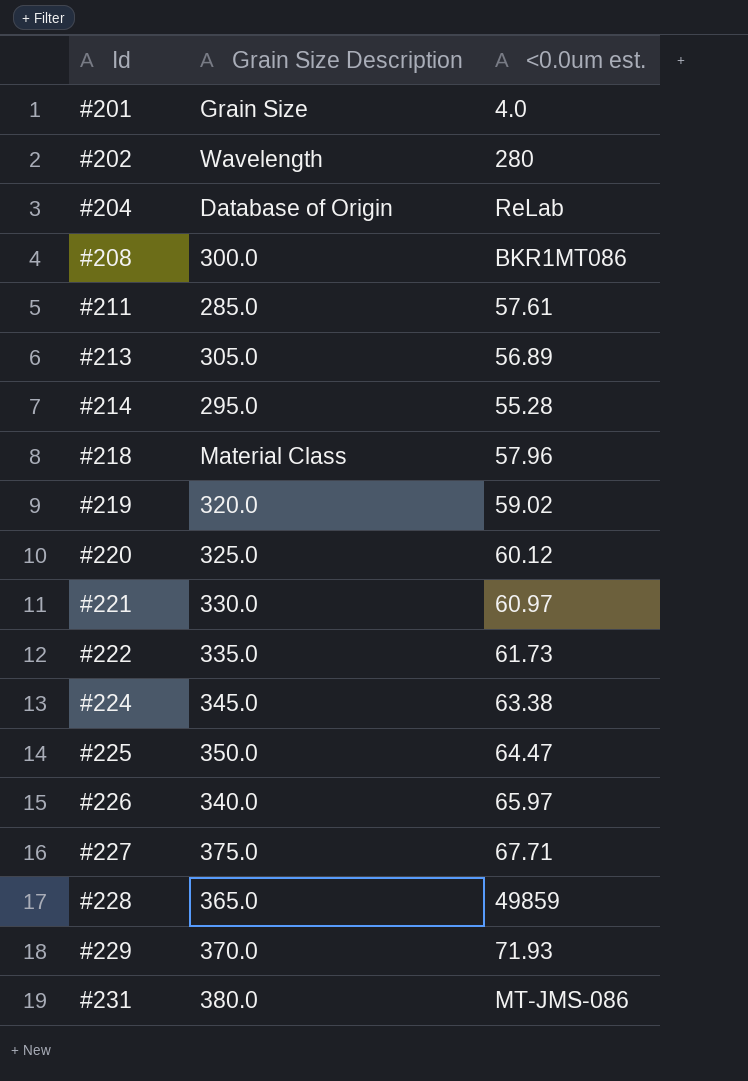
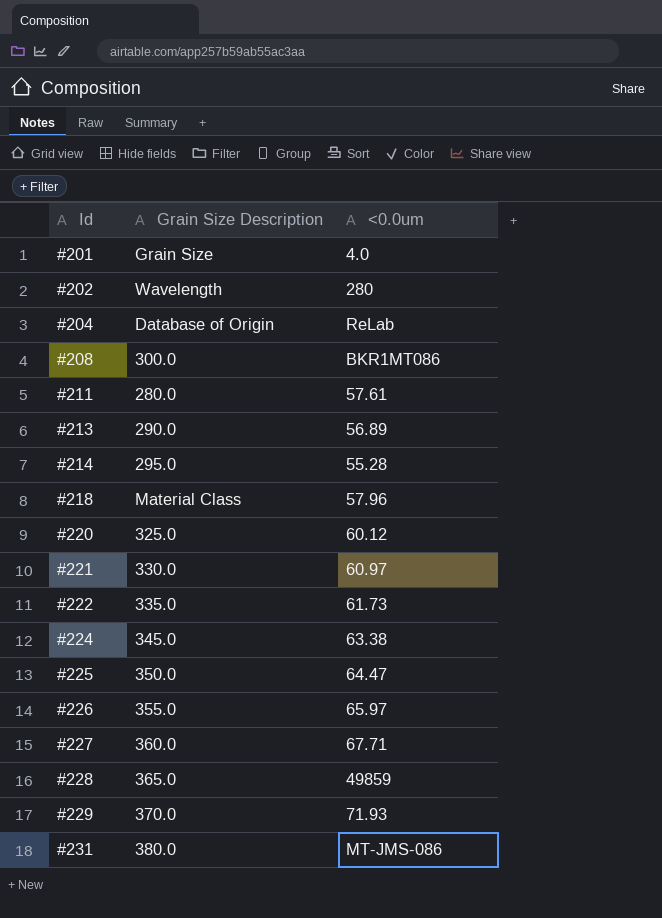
column name: <0.0um est. -> <0.0um
row #219: 320.0 | 59.02 -> none
#211 | Grain Size Description: 285.0 -> 280.0
#213 | Grain Size Description: 305.0 -> 290.0
#226 | Grain Size Description: 340.0 -> 355.0
#227 | Grain Size Description: 375.0 -> 360.0

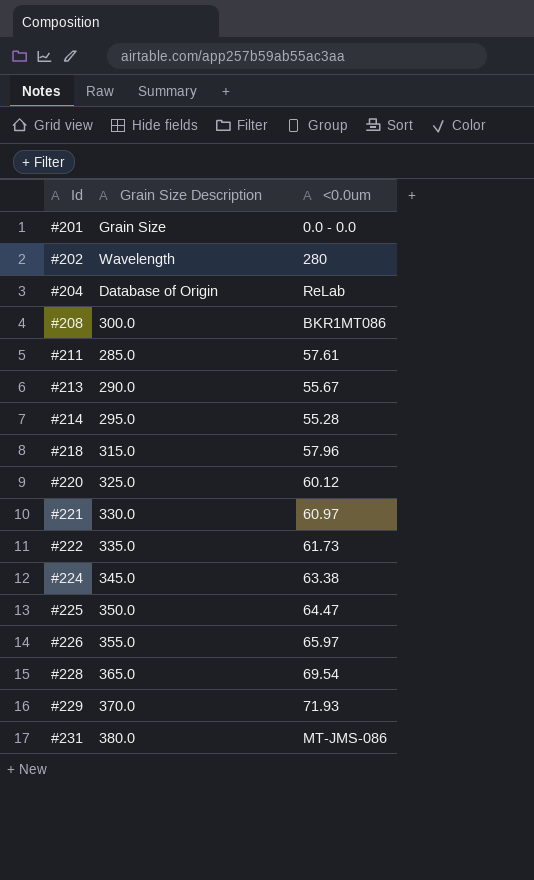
row #227: 360.0 | 67.71 -> none
#201 | <0.0um: 4.0 -> 0.0 - 0.0
#211 | Grain Size Description: 280.0 -> 285.0
#213 | <0.0um: 56.89 -> 55.67
#218 | Grain Size Description: Material Class -> 315.0
#228 | <0.0um: 49859 -> 69.54

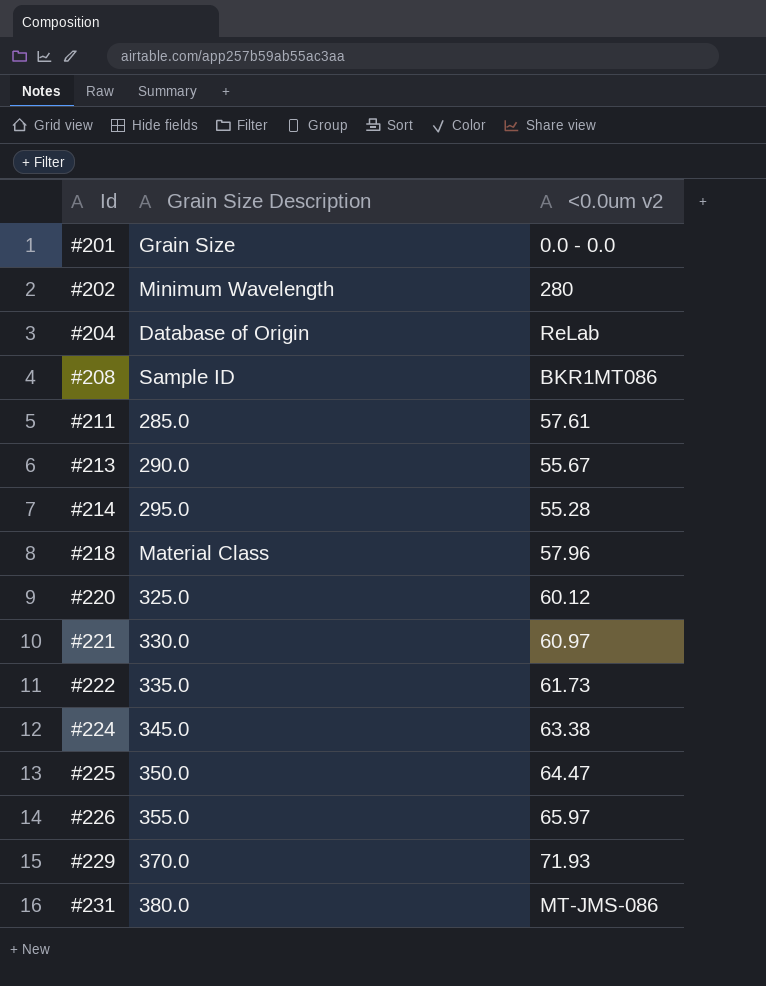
column name: <0.0um -> <0.0um v2
row #228: 365.0 | 69.54 -> none
#202 | Grain Size Description: Wavelength -> Minimum Wavelength
#208 | Grain Size Description: 300.0 -> Sample ID
#218 | Grain Size Description: 315.0 -> Material Class

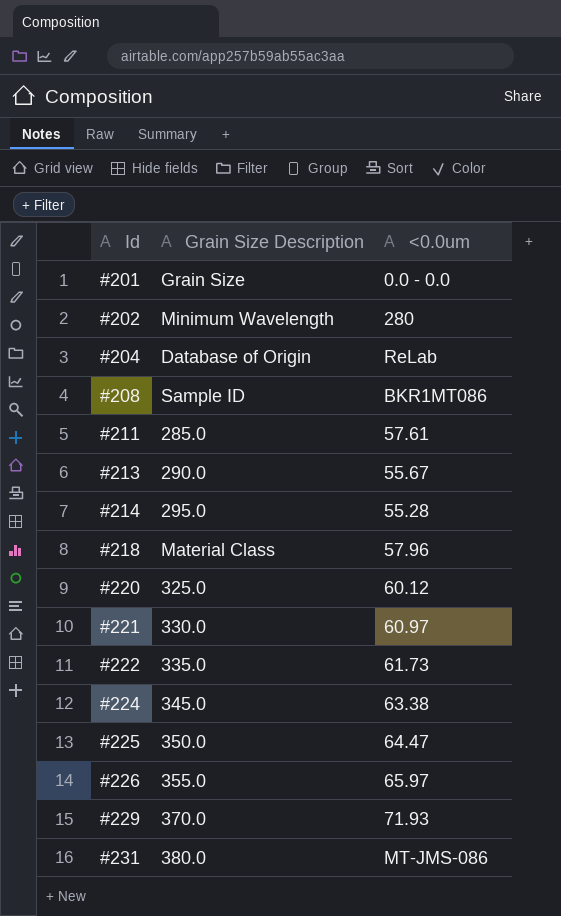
column name: <0.0um v2 -> <0.0um

